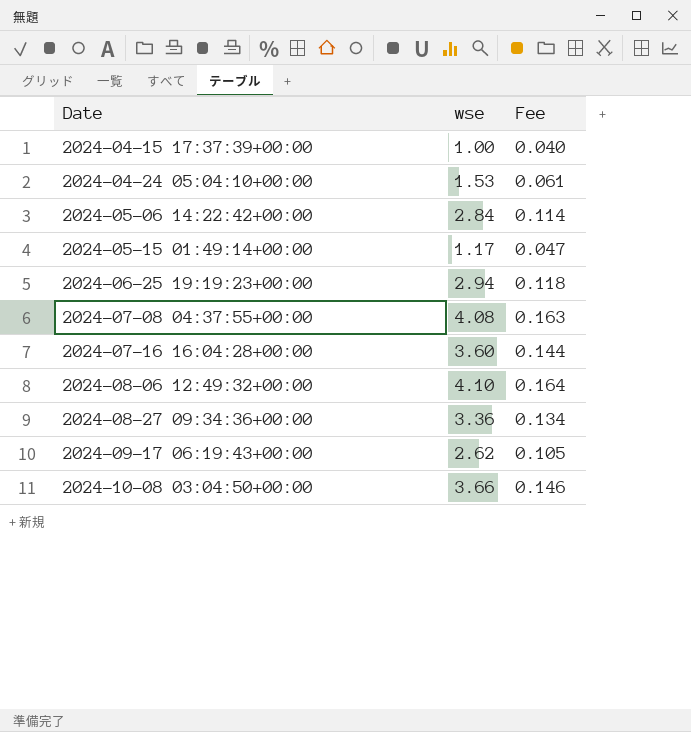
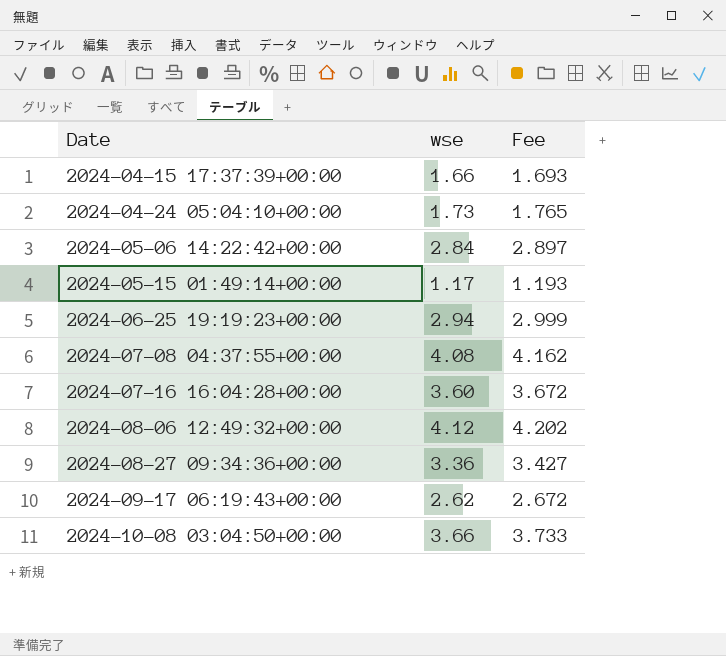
column Fee | formula: [wse] * 0.04 -> [wse] * 1.02
2024-04-15 17:37:39+00:00 | wse: 1.00 -> 1.66
2024-04-24 05:04:10+00:00 | wse: 1.53 -> 1.73
2024-08-06 12:49:32+00:00 | wse: 4.10 -> 4.12

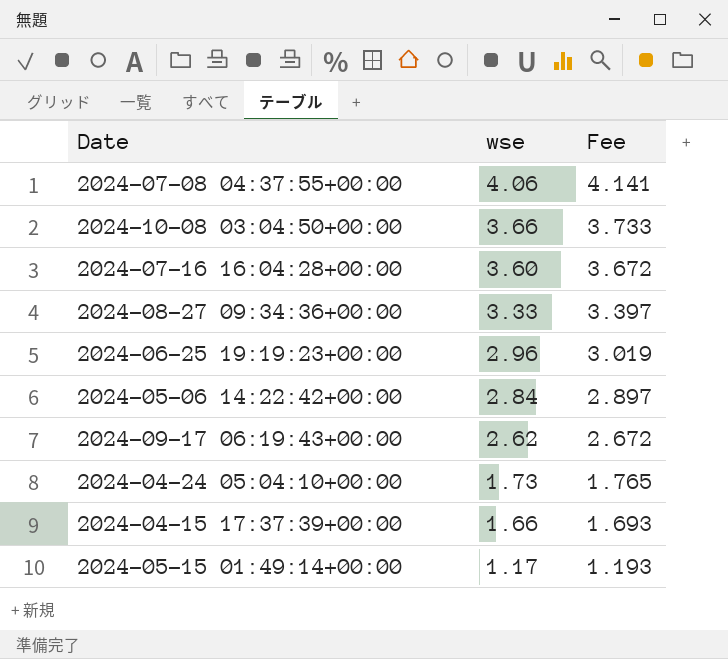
row order: Date ascending -> wse descending
row 2024-08-06 12:49:32+00:00: 4.12 | 4.202 -> none
2024-07-08 04:37:55+00:00 | wse: 4.08 -> 4.06
2024-07-08 04:37:55+00:00 | Fee: 4.162 -> 4.141
2024-08-27 09:34:36+00:00 | wse: 3.36 -> 3.33
2024-08-27 09:34:36+00:00 | Fee: 3.427 -> 3.397
2024-06-25 19:19:23+00:00 | wse: 2.94 -> 2.96
2024-06-25 19:19:23+00:00 | Fee: 2.999 -> 3.019

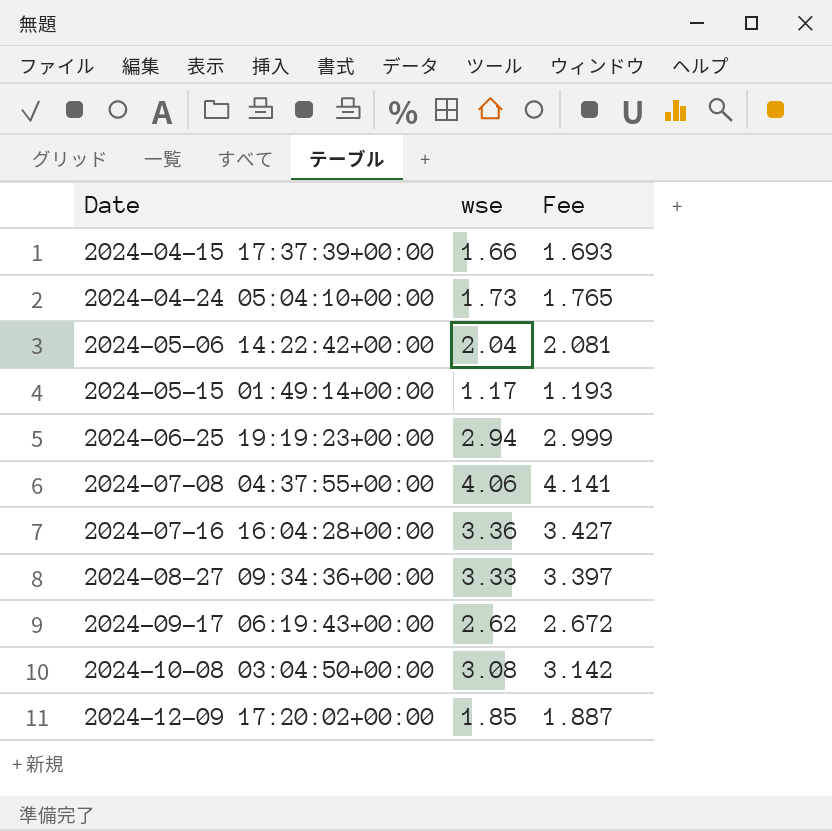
row order: wse descending -> Date ascending
2024-05-06 14:22:42+00:00 | wse: 2.84 -> 2.04
2024-05-06 14:22:42+00:00 | Fee: 2.897 -> 2.081
2024-06-25 19:19:23+00:00 | wse: 2.96 -> 2.94
2024-06-25 19:19:23+00:00 | Fee: 3.019 -> 2.999
2024-07-16 16:04:28+00:00 | wse: 3.60 -> 3.36
2024-07-16 16:04:28+00:00 | Fee: 3.672 -> 3.427
2024-10-08 03:04:50+00:00 | wse: 3.66 -> 3.08
2024-10-08 03:04:50+00:00 | Fee: 3.733 -> 3.142
row 2024-12-09 17:20:02+00:00: none -> 1.85 | 1.887

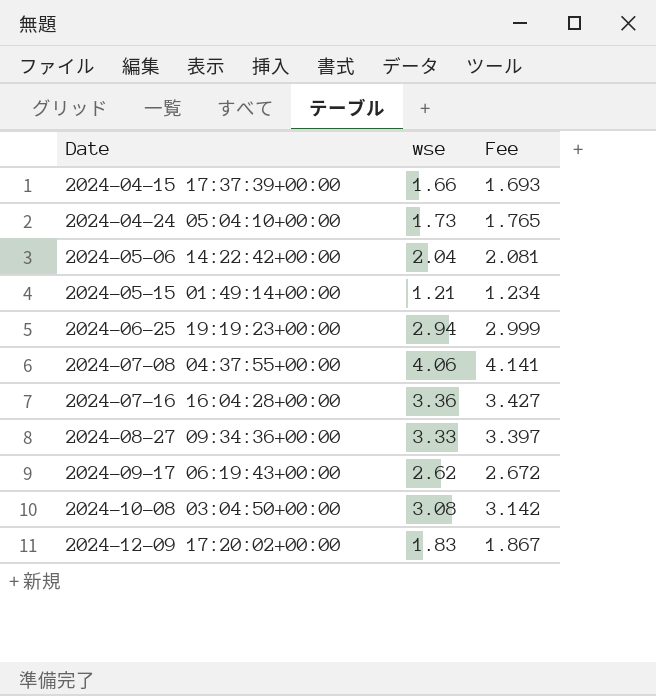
2024-05-15 01:49:14+00:00 | wse: 1.17 -> 1.21
2024-05-15 01:49:14+00:00 | Fee: 1.193 -> 1.234
2024-12-09 17:20:02+00:00 | wse: 1.85 -> 1.83
2024-12-09 17:20:02+00:00 | Fee: 1.887 -> 1.867

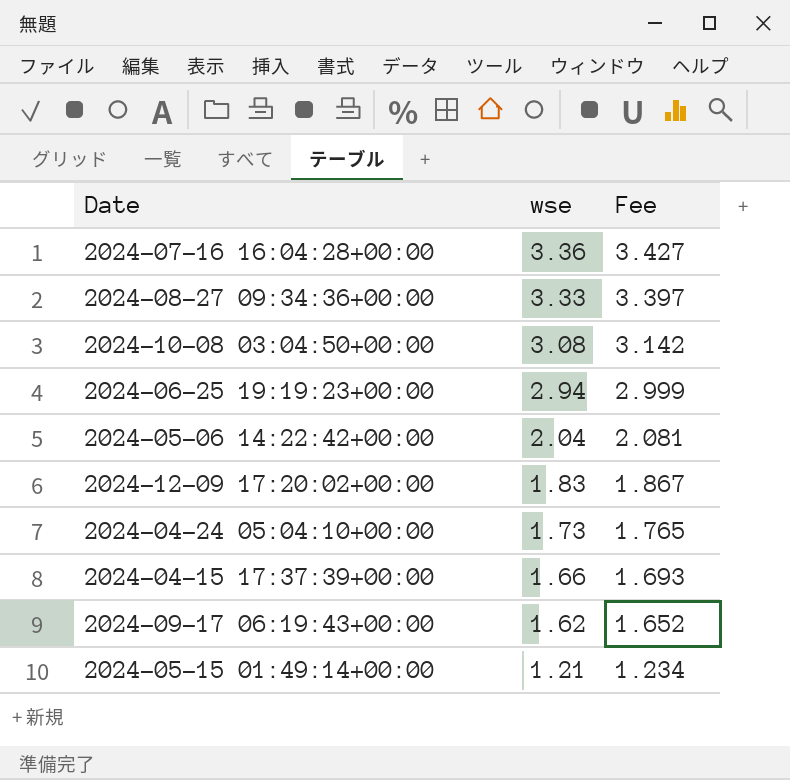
row order: Date ascending -> wse descending
row 2024-07-08 04:37:55+00:00: 4.06 | 4.141 -> none
2024-09-17 06:19:43+00:00 | wse: 2.62 -> 1.62
2024-09-17 06:19:43+00:00 | Fee: 2.672 -> 1.652

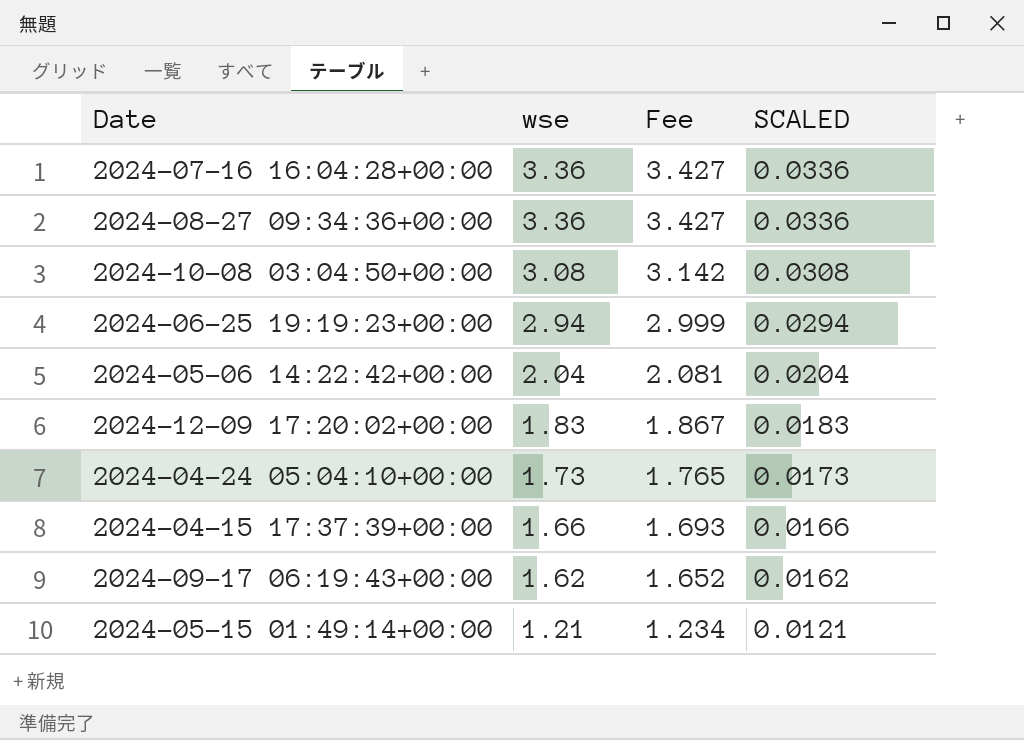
column SCALED | formula: none -> [wse] * 0.01
2024-08-27 09:34:36+00:00 | wse: 3.33 -> 3.36
2024-08-27 09:34:36+00:00 | Fee: 3.397 -> 3.427

